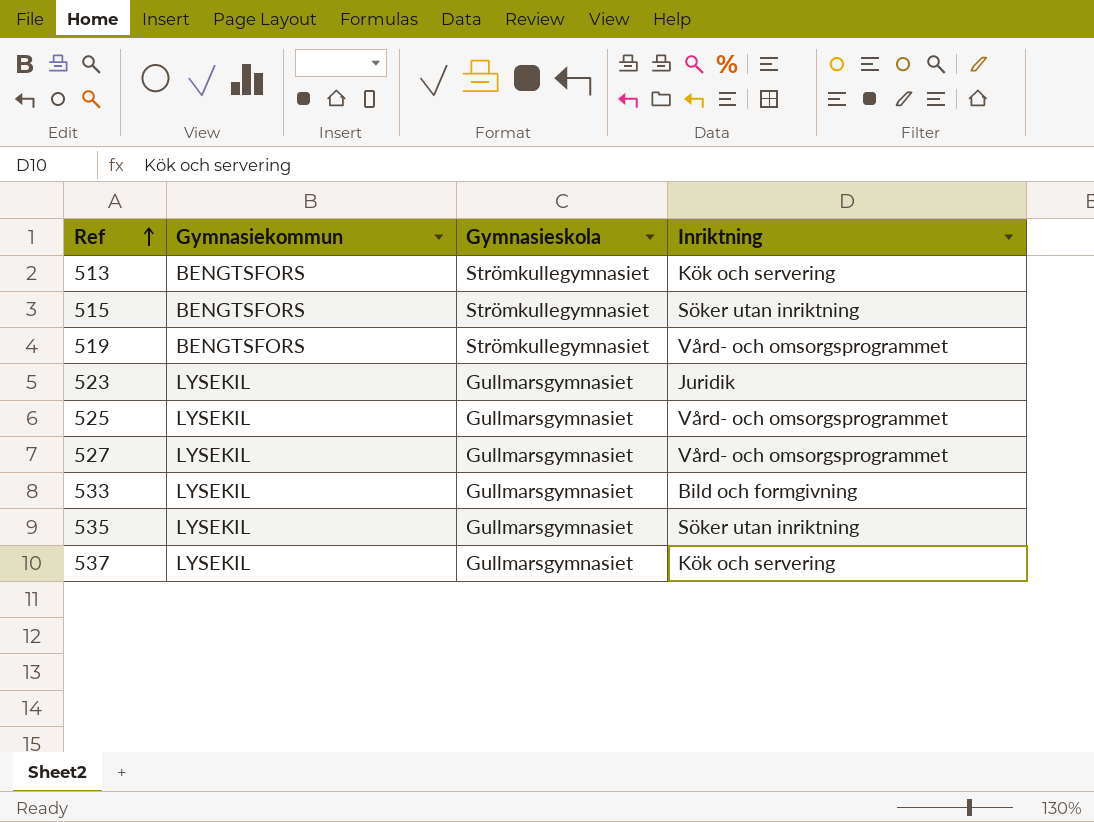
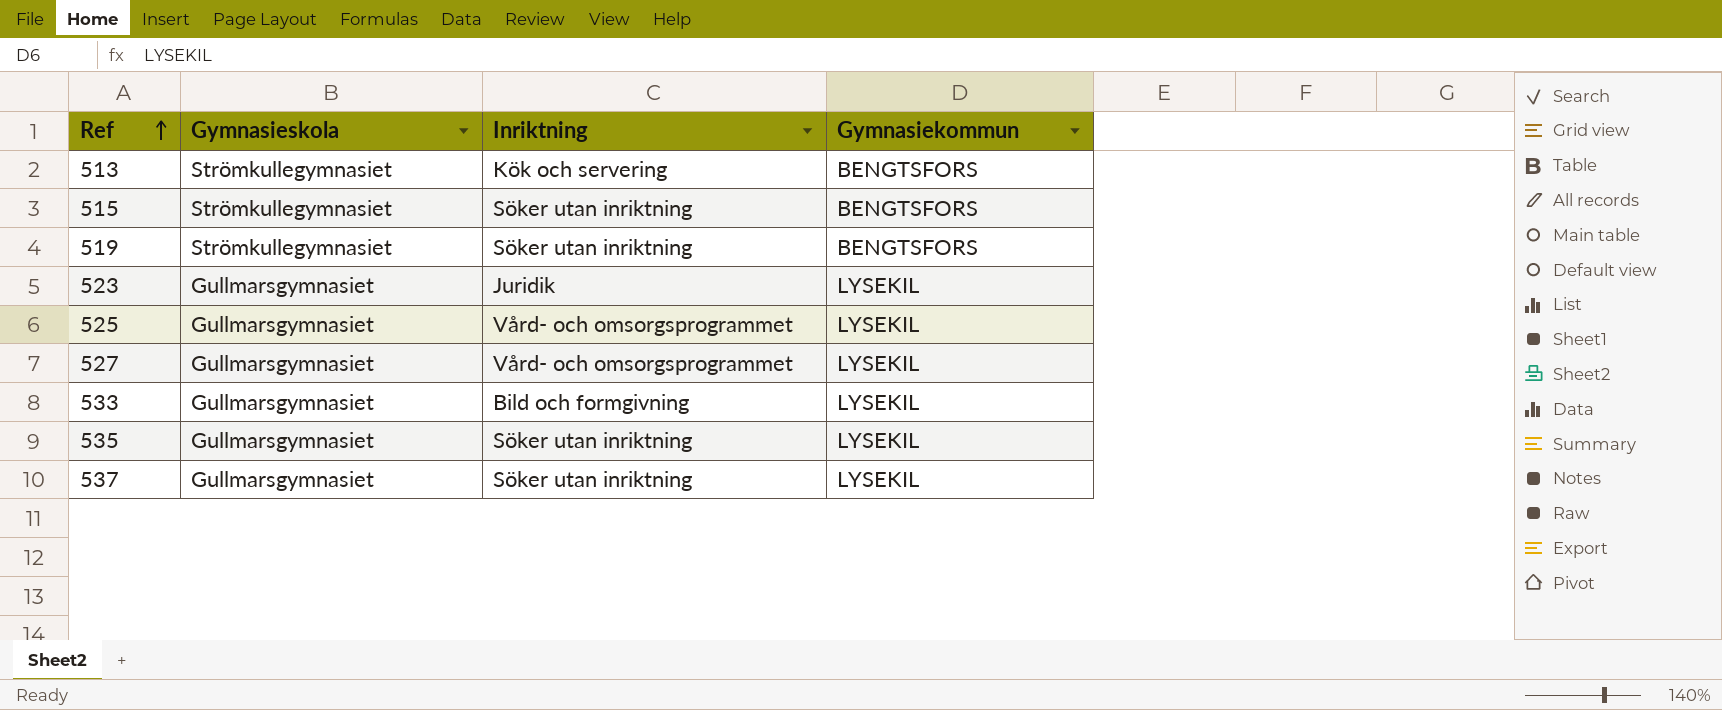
column Gymnasiekommun | position: 2 -> 4
519 | Inriktning: Vård- och omsorgsprogrammet -> Söker utan inriktning
537 | Inriktning: Kök och servering -> Söker utan inriktning

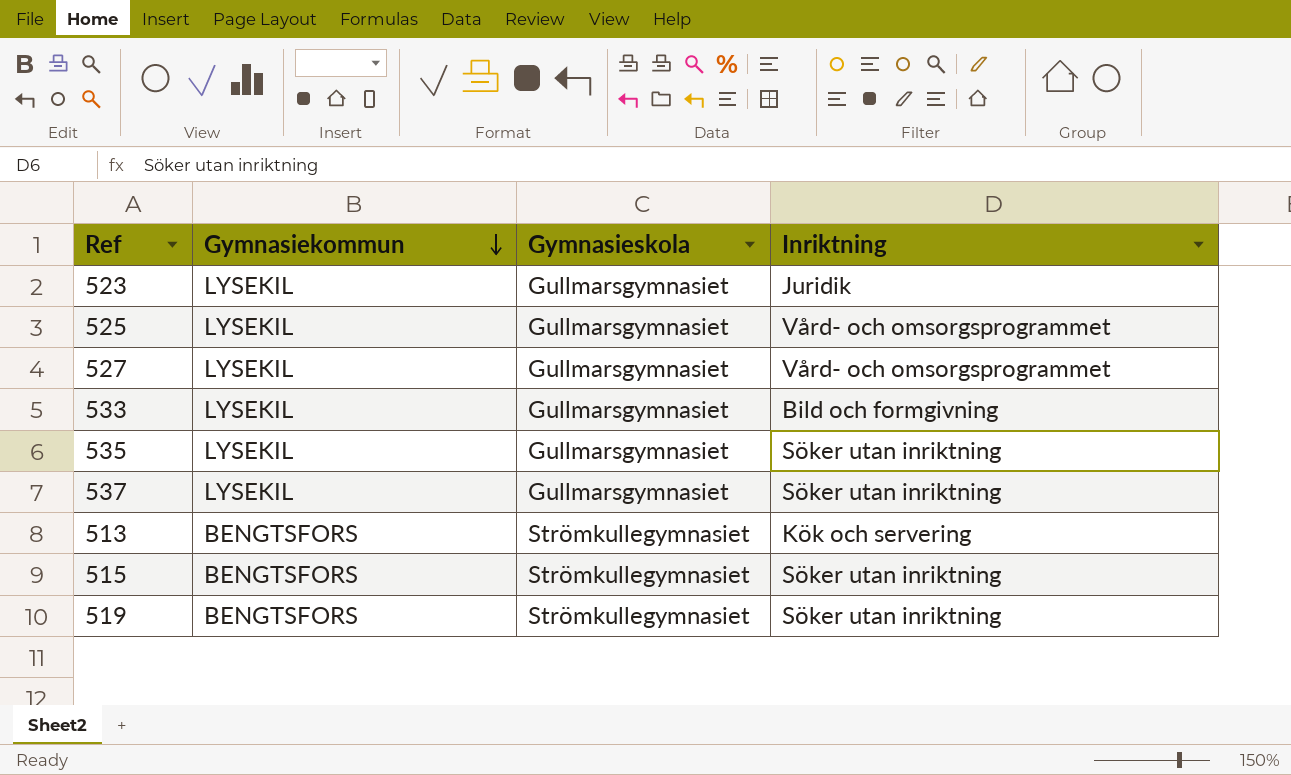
row order: Ref ascending -> Gymnasiekommun descending
column Gymnasiekommun | position: 4 -> 2

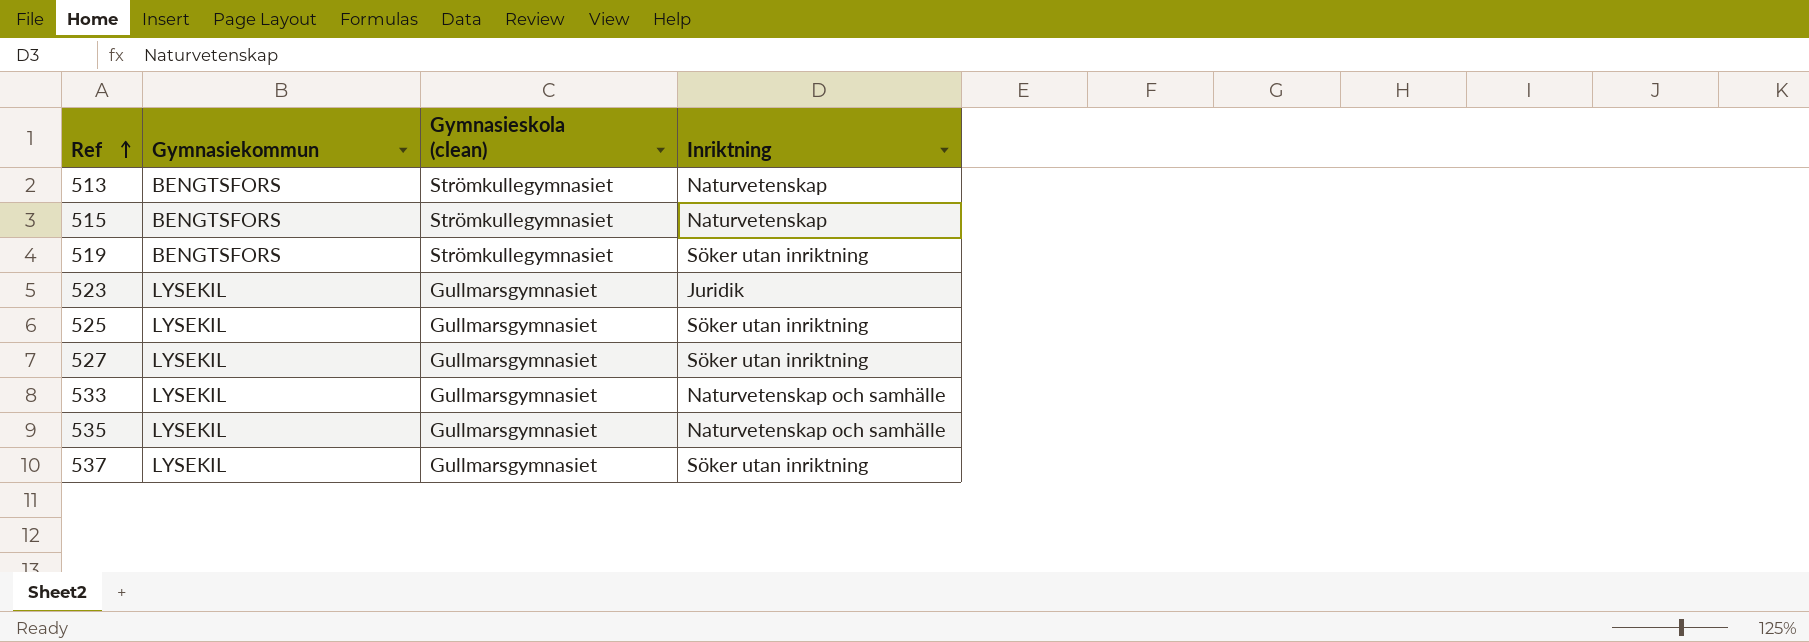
row order: Gymnasiekommun descending -> Ref ascending
column name: Gymnasieskola -> Gymnasieskola (clean)
513 | Inriktning: Kök och servering -> Naturvetenskap
515 | Inriktning: Söker utan inriktning -> Naturvetenskap
525 | Inriktning: Vård- och omsorgsprogrammet -> Söker utan inriktning
527 | Inriktning: Vård- och omsorgsprogrammet -> Söker utan inriktning
533 | Inriktning: Bild och formgivning -> Naturvetenskap och samhälle
535 | Inriktning: Söker utan inriktning -> Naturvetenskap och samhälle

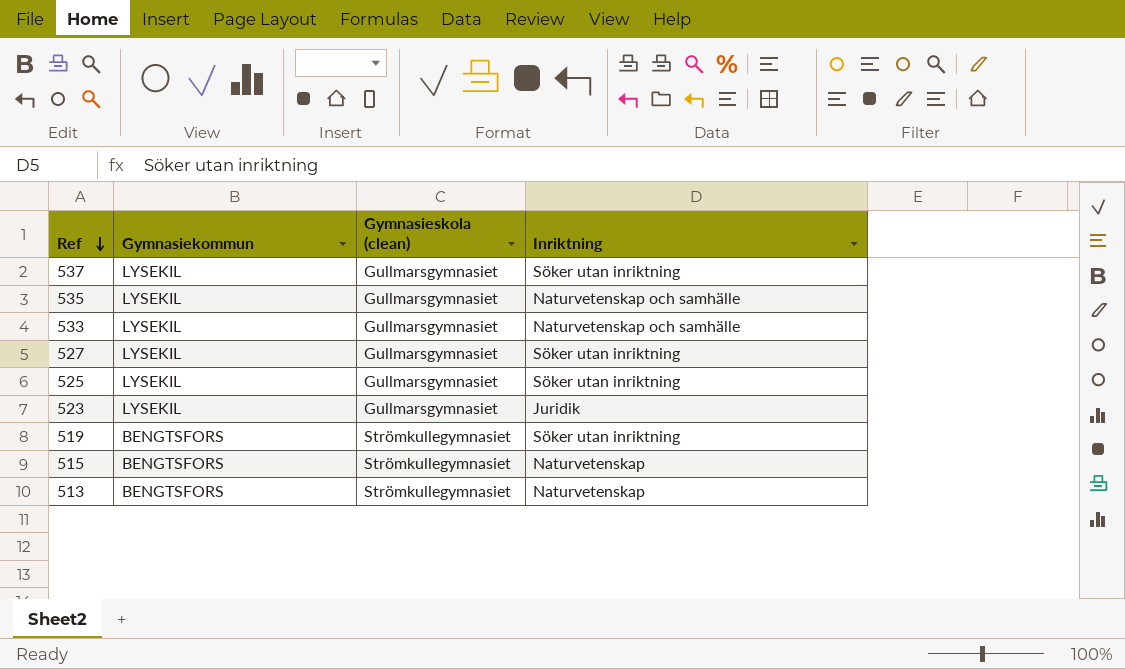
row order: Ref ascending -> Ref descending

